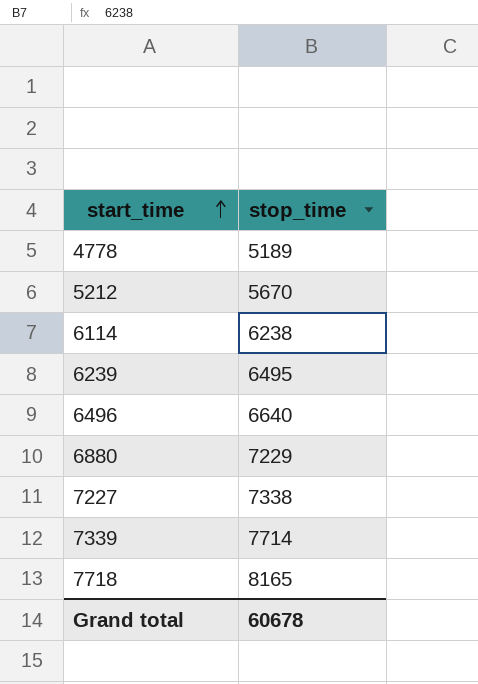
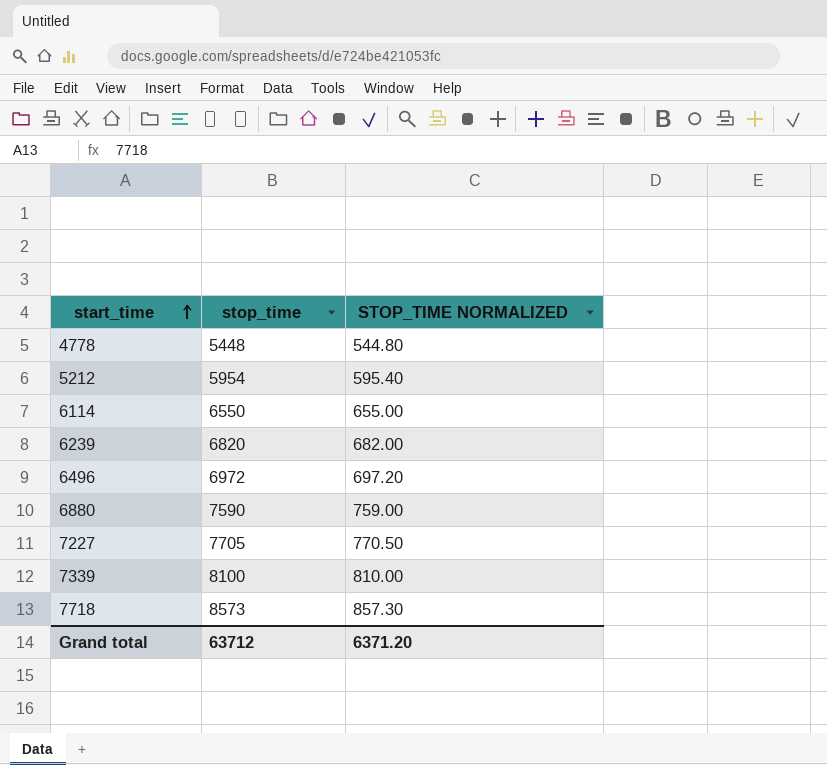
column STOP_TIME NORMALIZED | formula: none -> [stop_time] * 0.1
4778 | stop_time: 5189 -> 5448
5212 | stop_time: 5670 -> 5954
6114 | stop_time: 6238 -> 6550
6239 | stop_time: 6495 -> 6820
6496 | stop_time: 6640 -> 6972
6880 | stop_time: 7229 -> 7590
7227 | stop_time: 7338 -> 7705
7339 | stop_time: 7714 -> 8100
7718 | stop_time: 8165 -> 8573
Grand total | stop_time: 60678 -> 63712

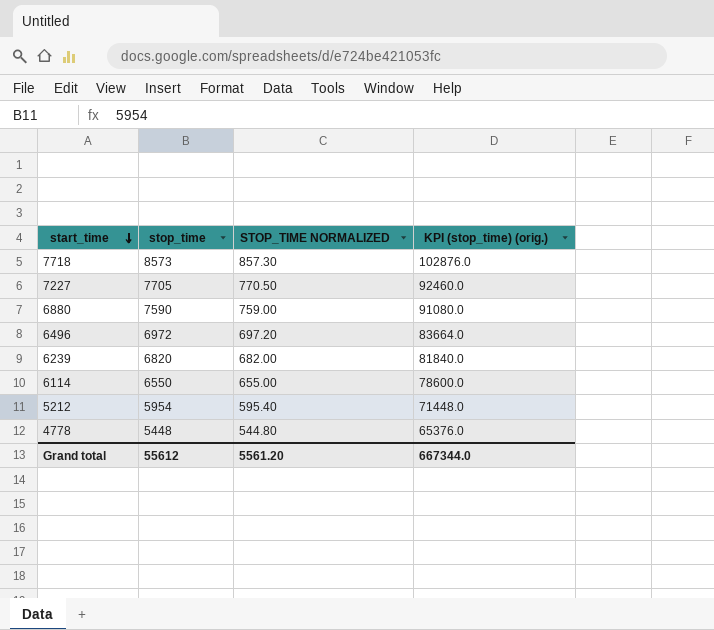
row order: start_time ascending -> start_time descending
column KPI (stop_time) (orig.) | formula: none -> [stop_time] * 12
row 7339: 8100 | 810.00 -> none
Grand total | stop_time: 63712 -> 55612
Grand total | STOP_TIME NORMALIZED: 6371.20 -> 5561.20

